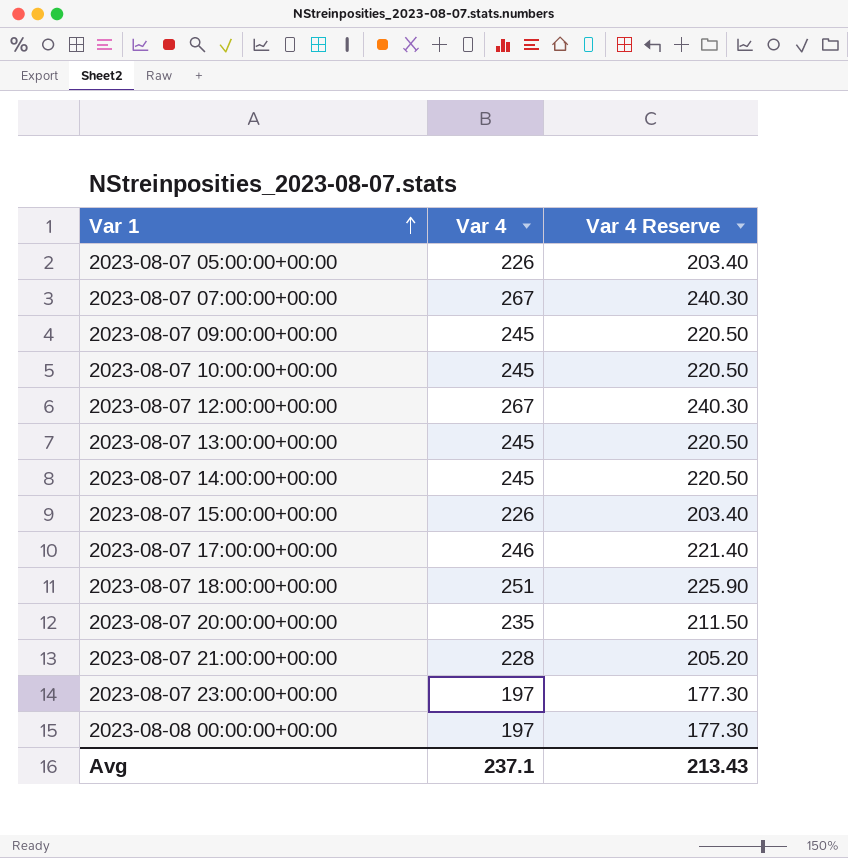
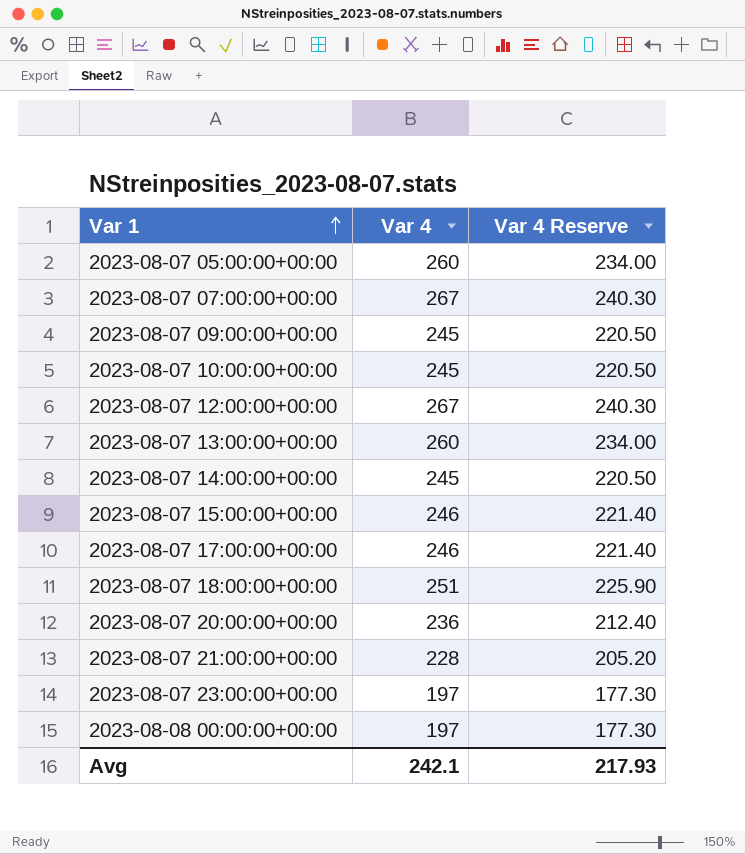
2023-08-07 05:00:00+00:00 | Var 4: 226 -> 260
2023-08-07 05:00:00+00:00 | Var 4 Reserve: 203.40 -> 234.00
2023-08-07 13:00:00+00:00 | Var 4: 245 -> 260
2023-08-07 13:00:00+00:00 | Var 4 Reserve: 220.50 -> 234.00
2023-08-07 15:00:00+00:00 | Var 4: 226 -> 246
2023-08-07 15:00:00+00:00 | Var 4 Reserve: 203.40 -> 221.40
2023-08-07 20:00:00+00:00 | Var 4: 235 -> 236
2023-08-07 20:00:00+00:00 | Var 4 Reserve: 211.50 -> 212.40
Avg | Var 4: 237.1 -> 242.1
Avg | Var 4 Reserve: 213.43 -> 217.93

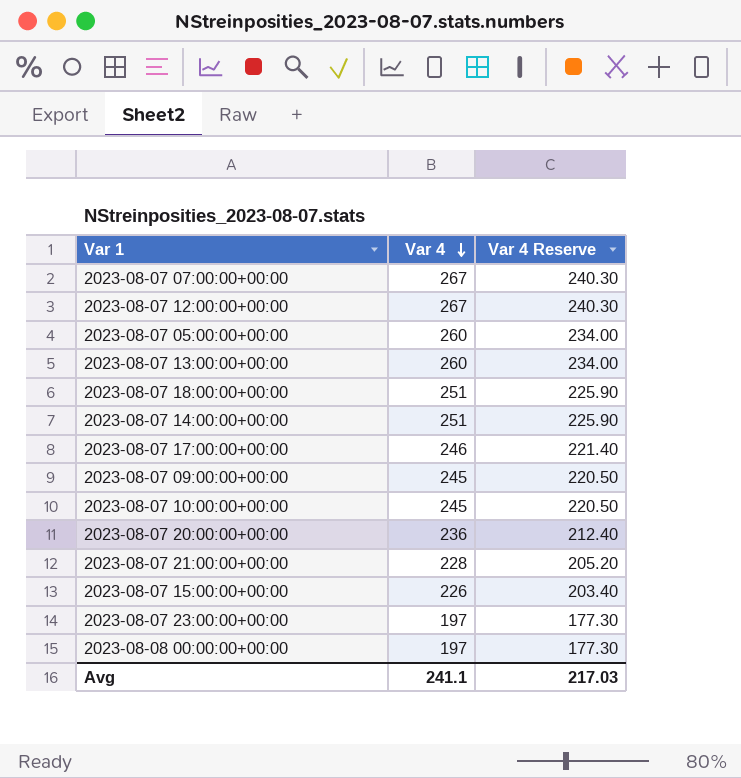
row order: Var 1 ascending -> Var 4 descending
2023-08-07 14:00:00+00:00 | Var 4: 245 -> 251
2023-08-07 14:00:00+00:00 | Var 4 Reserve: 220.50 -> 225.90
2023-08-07 15:00:00+00:00 | Var 4: 246 -> 226
2023-08-07 15:00:00+00:00 | Var 4 Reserve: 221.40 -> 203.40
Avg | Var 4: 242.1 -> 241.1
Avg | Var 4 Reserve: 217.93 -> 217.03

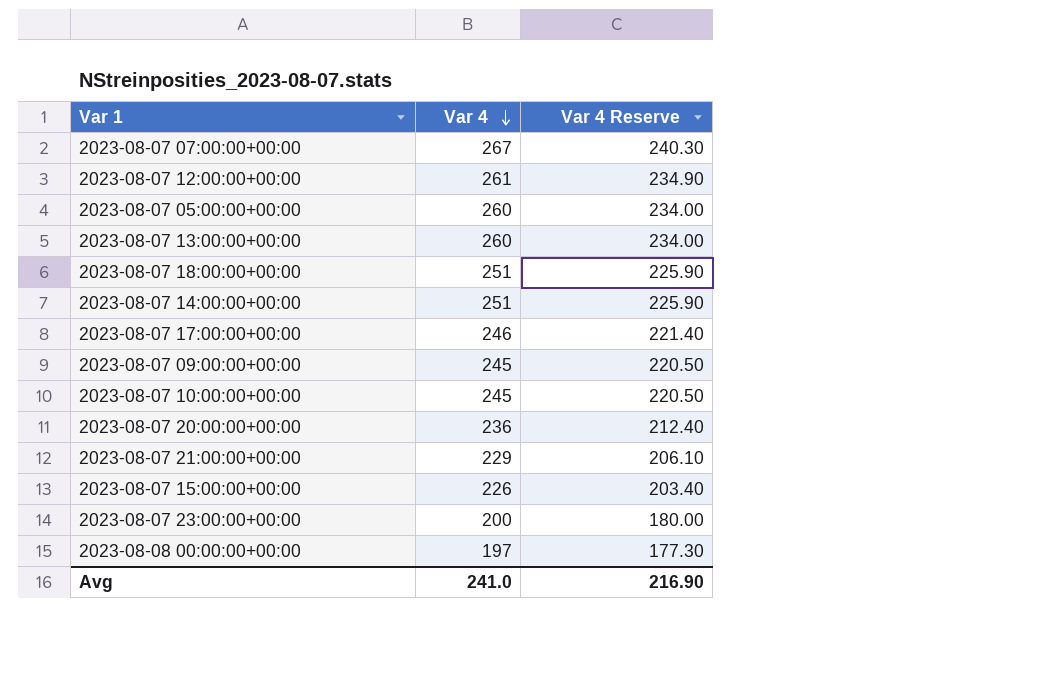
2023-08-07 12:00:00+00:00 | Var 4: 267 -> 261
2023-08-07 12:00:00+00:00 | Var 4 Reserve: 240.30 -> 234.90
2023-08-07 21:00:00+00:00 | Var 4: 228 -> 229
2023-08-07 21:00:00+00:00 | Var 4 Reserve: 205.20 -> 206.10
2023-08-07 23:00:00+00:00 | Var 4: 197 -> 200
2023-08-07 23:00:00+00:00 | Var 4 Reserve: 177.30 -> 180.00
Avg | Var 4: 241.1 -> 241.0
Avg | Var 4 Reserve: 217.03 -> 216.90

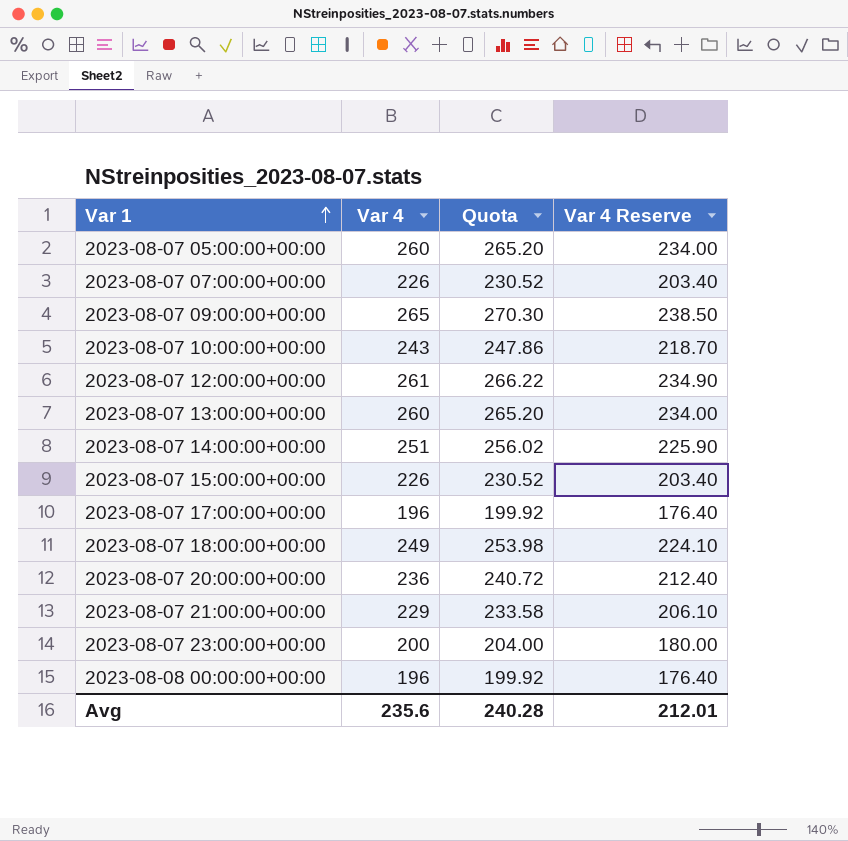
row order: Var 4 descending -> Var 1 ascending
column Quota | formula: none -> [Var 4] * 1.02
2023-08-07 07:00:00+00:00 | Var 4: 267 -> 226
2023-08-07 07:00:00+00:00 | Var 4 Reserve: 240.30 -> 203.40
2023-08-07 09:00:00+00:00 | Var 4: 245 -> 265
2023-08-07 09:00:00+00:00 | Var 4 Reserve: 220.50 -> 238.50
2023-08-07 10:00:00+00:00 | Var 4: 245 -> 243
2023-08-07 10:00:00+00:00 | Var 4 Reserve: 220.50 -> 218.70
2023-08-07 17:00:00+00:00 | Var 4: 246 -> 196
2023-08-07 17:00:00+00:00 | Var 4 Reserve: 221.40 -> 176.40
2023-08-07 18:00:00+00:00 | Var 4: 251 -> 249
2023-08-07 18:00:00+00:00 | Var 4 Reserve: 225.90 -> 224.10
2023-08-08 00:00:00+00:00 | Var 4: 197 -> 196
2023-08-08 00:00:00+00:00 | Var 4 Reserve: 177.30 -> 176.40
Avg | Var 4: 241.0 -> 235.6
Avg | Var 4 Reserve: 216.90 -> 212.01

